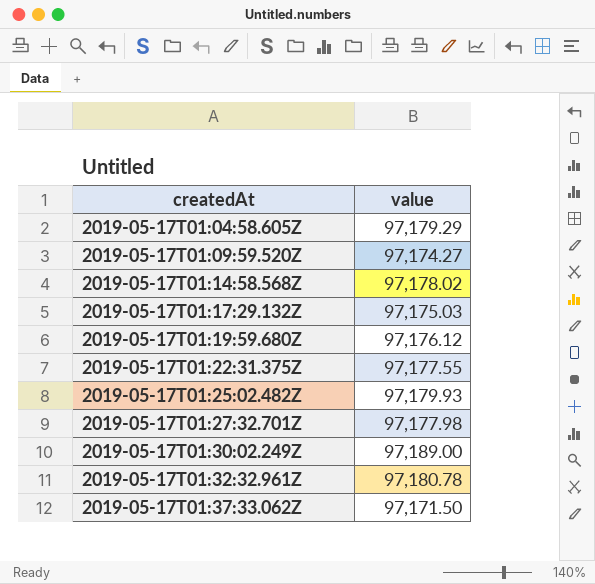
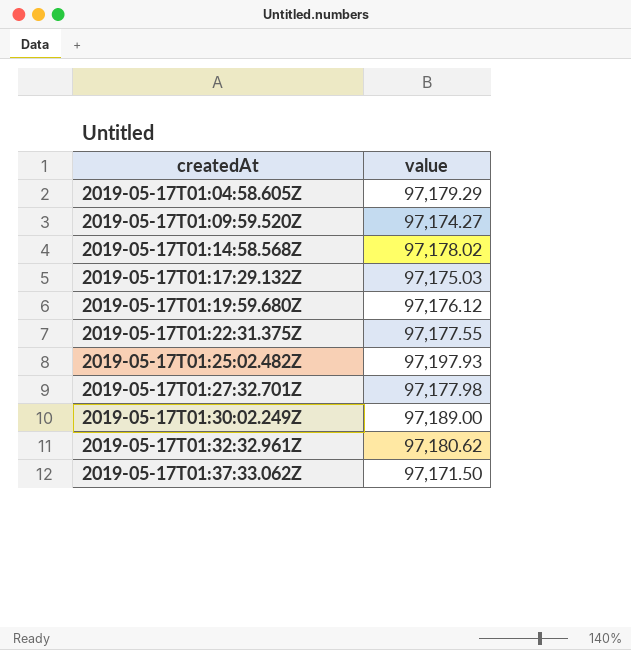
2019-05-17T01:25:02.482Z | value: 97,179.93 -> 97,197.93
2019-05-17T01:32:32.961Z | value: 97,180.78 -> 97,180.62

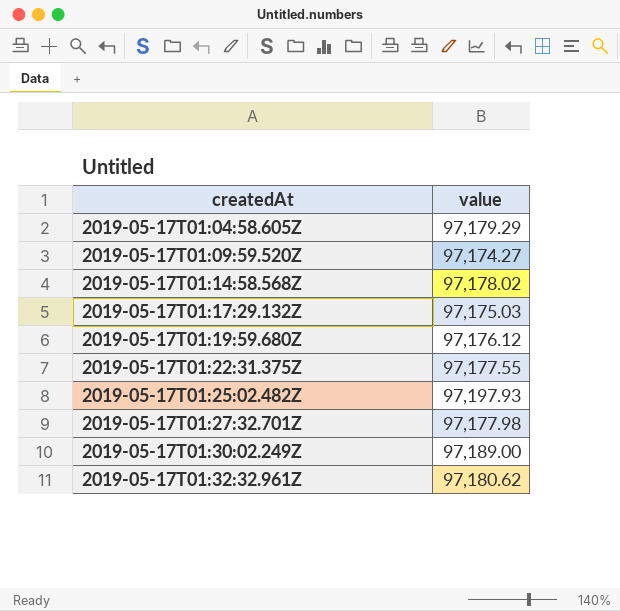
row 2019-05-17T01:37:33.062Z: 97,171.50 -> none

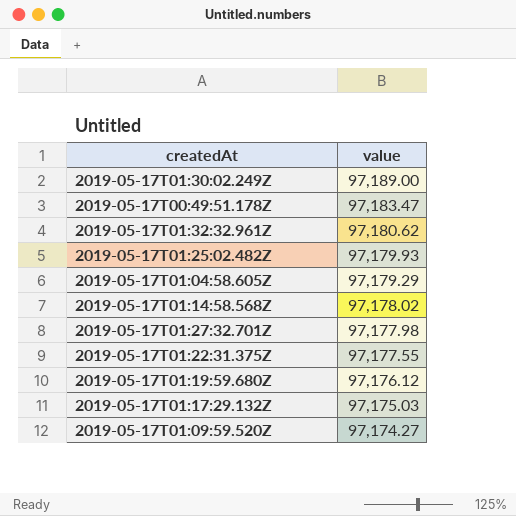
row order: createdAt ascending -> value descending
row 2019-05-17T00:49:51.178Z: none -> 97,183.47
2019-05-17T01:25:02.482Z | value: 97,197.93 -> 97,179.93

